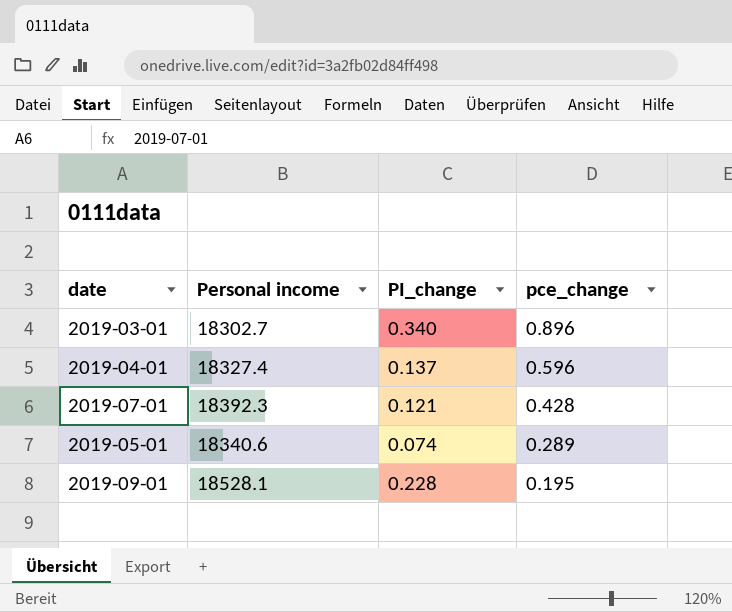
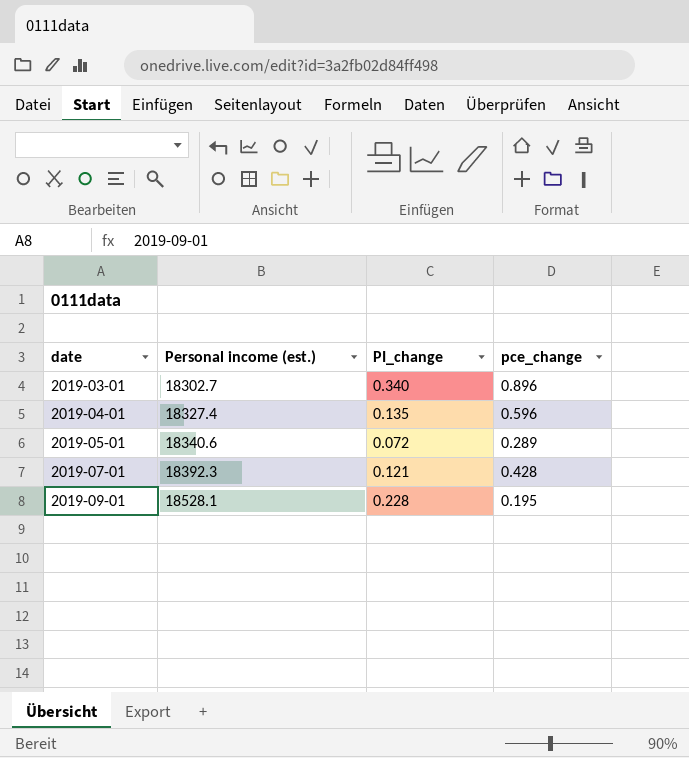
row order: pce_change descending -> date ascending
column name: Personal income -> Personal income (est.)
2019-04-01 | PI_change: 0.137 -> 0.135
2019-05-01 | PI_change: 0.074 -> 0.072

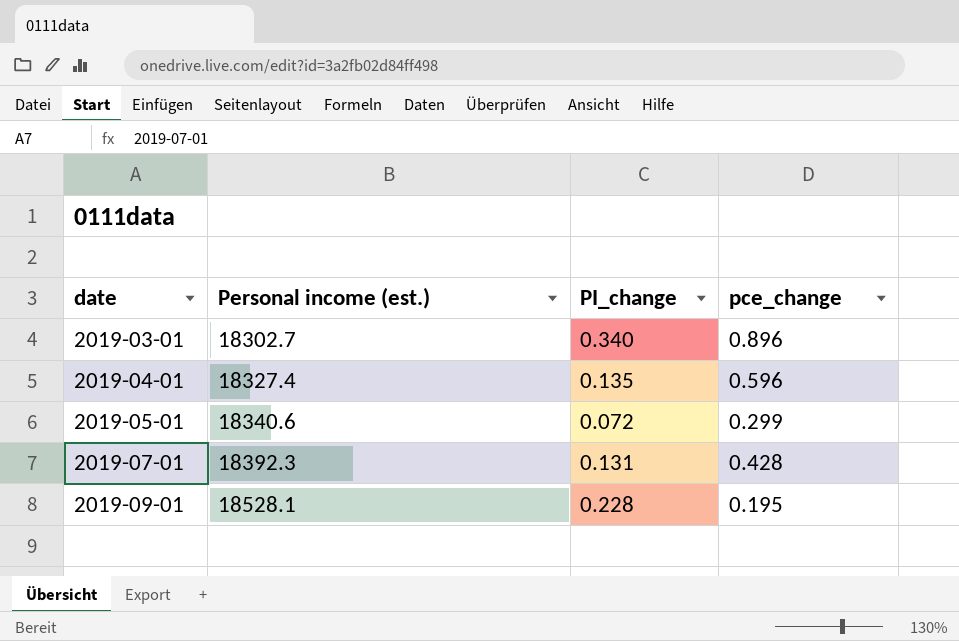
2019-05-01 | pce_change: 0.289 -> 0.299
2019-07-01 | PI_change: 0.121 -> 0.131

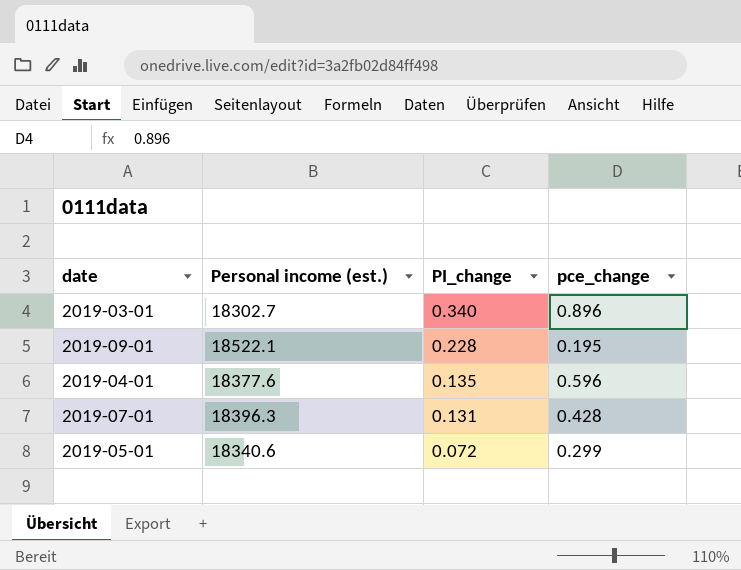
row order: date ascending -> PI_change descending
2019-09-01 | Personal income (est.): 18528.1 -> 18522.1
2019-04-01 | Personal income (est.): 18327.4 -> 18377.6
2019-07-01 | Personal income (est.): 18392.3 -> 18396.3

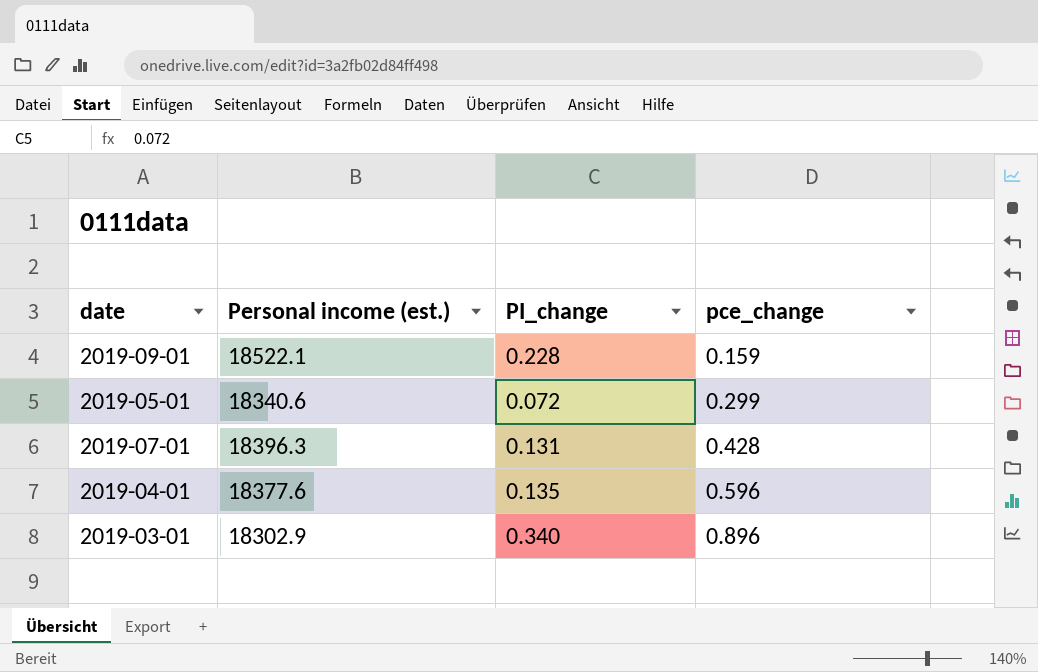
row order: PI_change descending -> pce_change ascending
2019-09-01 | pce_change: 0.195 -> 0.159
2019-03-01 | Personal income (est.): 18302.7 -> 18302.9

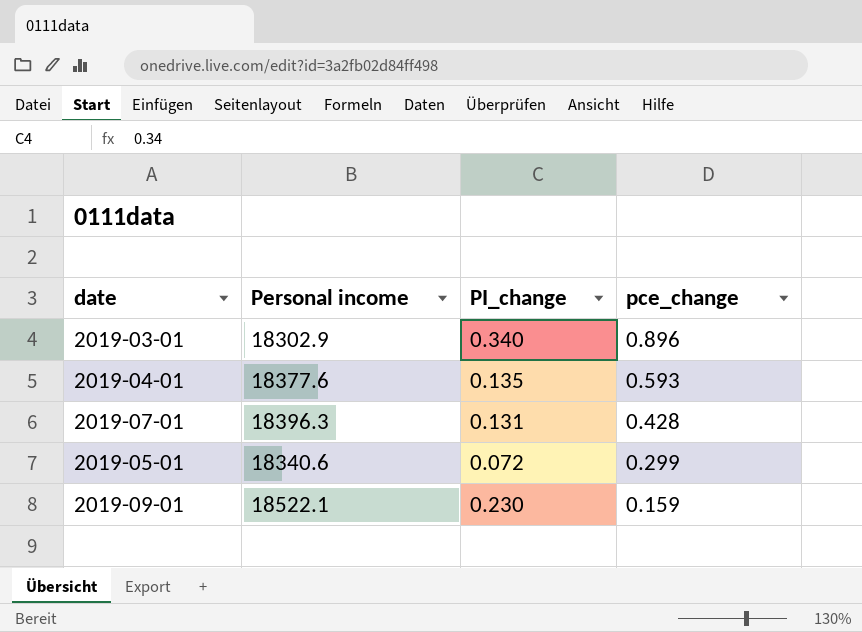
row order: pce_change ascending -> pce_change descending
column name: Personal income (est.) -> Personal income
2019-04-01 | pce_change: 0.596 -> 0.593
2019-09-01 | PI_change: 0.228 -> 0.230

